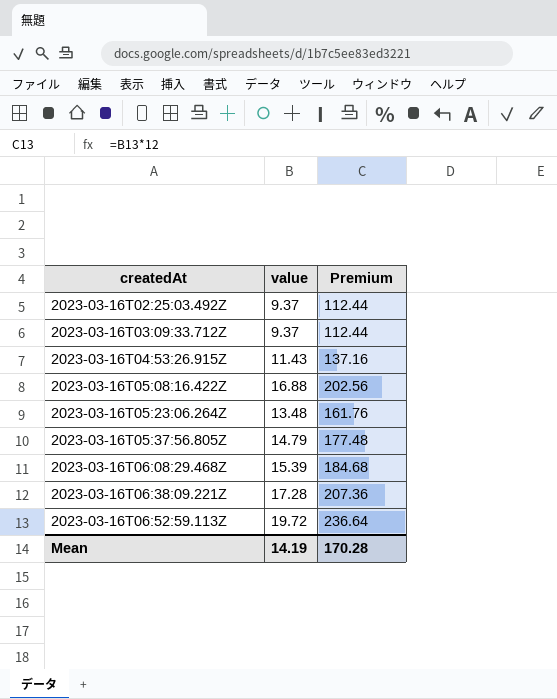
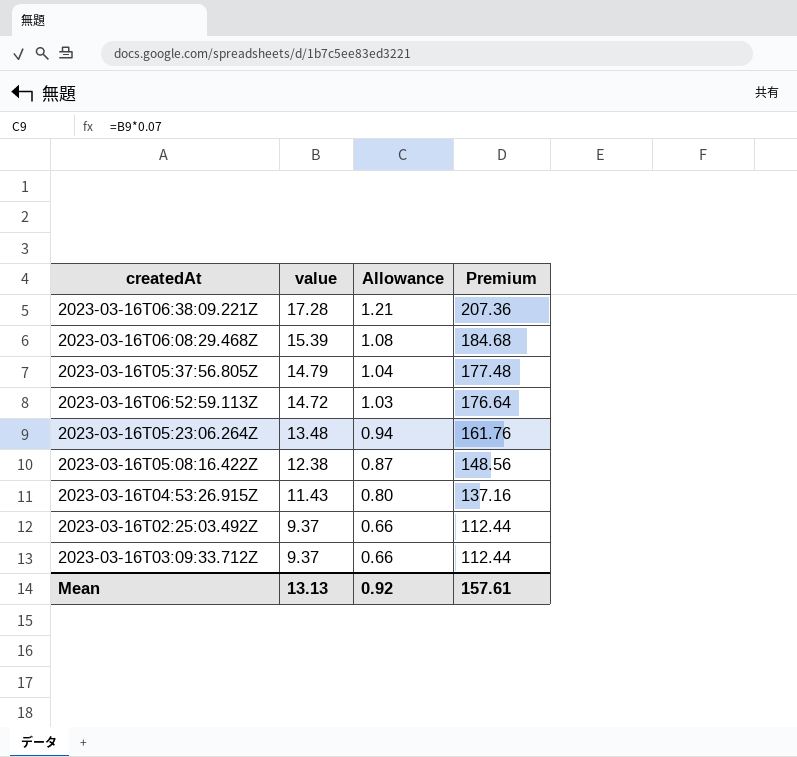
row order: createdAt ascending -> value descending
column Allowance | formula: none -> [value] * 0.07
2023-03-16T06:52:59.113Z | value: 19.72 -> 14.72
2023-03-16T06:52:59.113Z | Premium: 236.64 -> 176.64
2023-03-16T05:08:16.422Z | value: 16.88 -> 12.38
2023-03-16T05:08:16.422Z | Premium: 202.56 -> 148.56
Mean | value: 14.19 -> 13.13
Mean | Premium: 170.28 -> 157.61

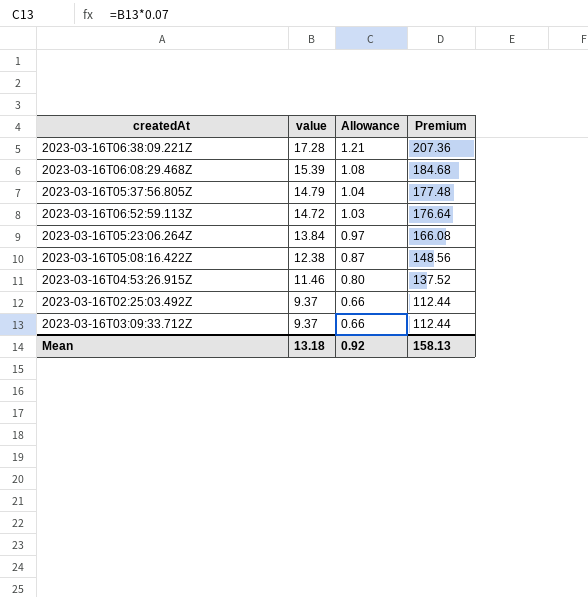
2023-03-16T05:23:06.264Z | value: 13.48 -> 13.84
2023-03-16T05:23:06.264Z | Allowance: 0.94 -> 0.97
2023-03-16T05:23:06.264Z | Premium: 161.76 -> 166.08
2023-03-16T04:53:26.915Z | value: 11.43 -> 11.46
2023-03-16T04:53:26.915Z | Premium: 137.16 -> 137.52
Mean | value: 13.13 -> 13.18
Mean | Premium: 157.61 -> 158.13

